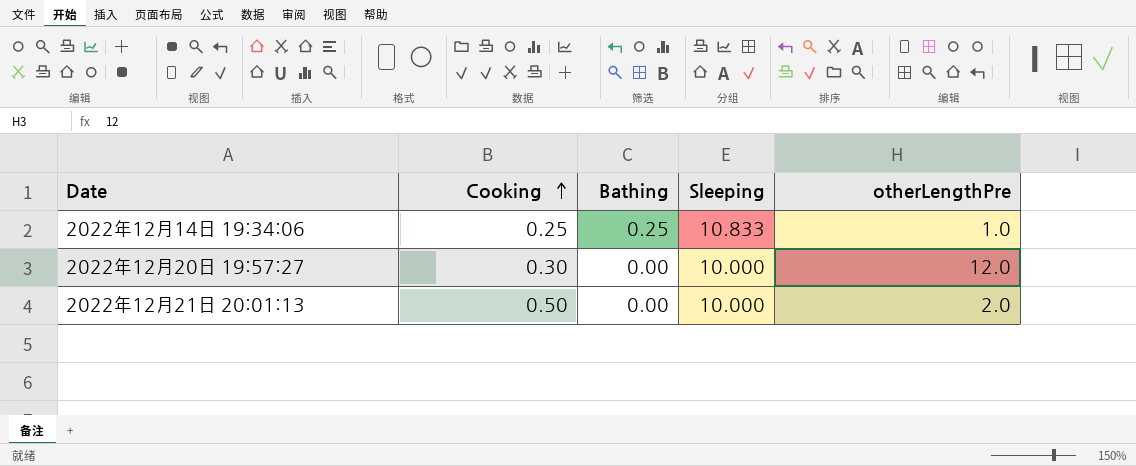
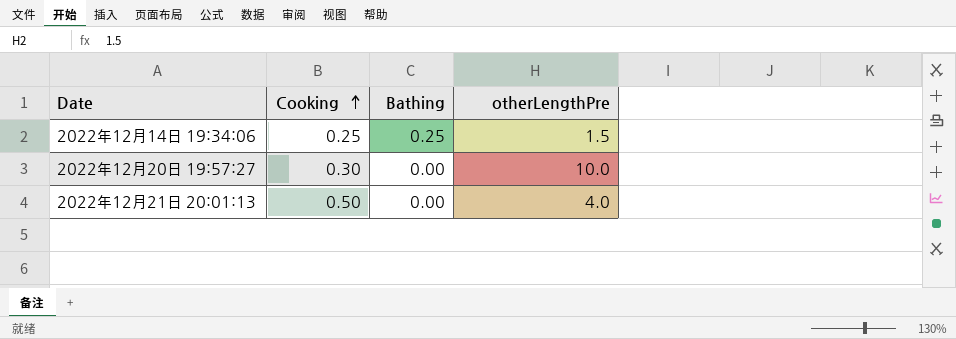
column Sleeping | position: 4 -> none
2022年12月14日 19:34:06 | otherLengthPre: 1.0 -> 1.5
2022年12月20日 19:57:27 | otherLengthPre: 12.0 -> 10.0
2022年12月21日 20:01:13 | otherLengthPre: 2.0 -> 4.0

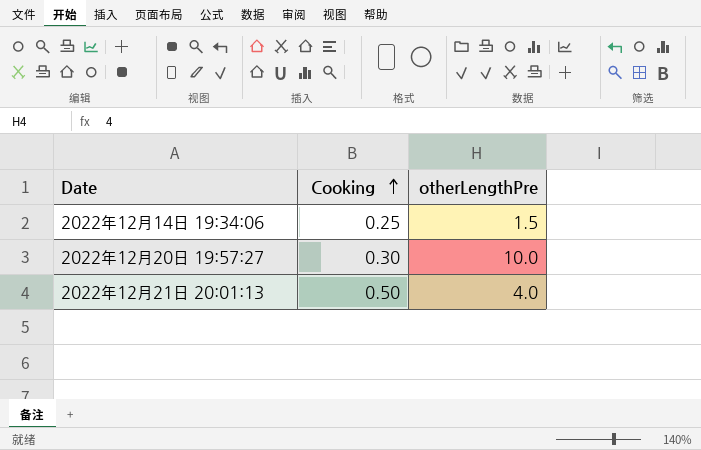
column Bathing | position: 3 -> none

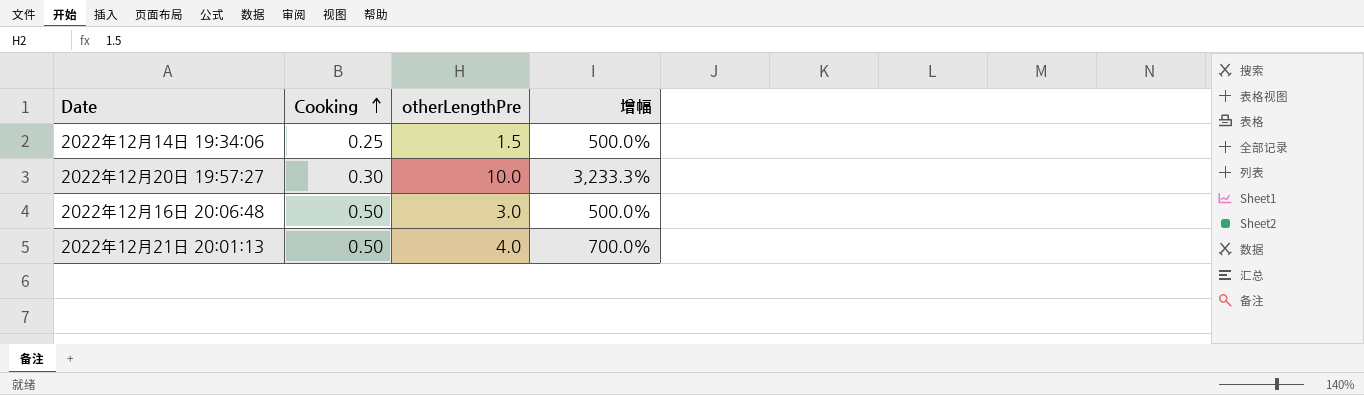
column 增幅 | formula: none -> ([otherLengthPre] - [Cooking]) / [Cooking]
row 2022年12月16日 20:06:48: none -> 0.50 | 3.0 | 500.0%

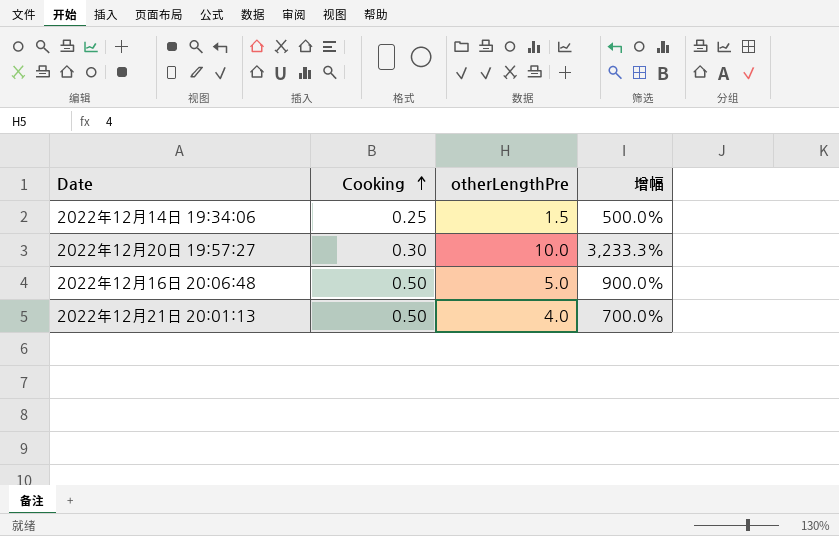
2022年12月16日 20:06:48 | otherLengthPre: 3.0 -> 5.0
2022年12月16日 20:06:48 | 增幅: 500.0% -> 900.0%

